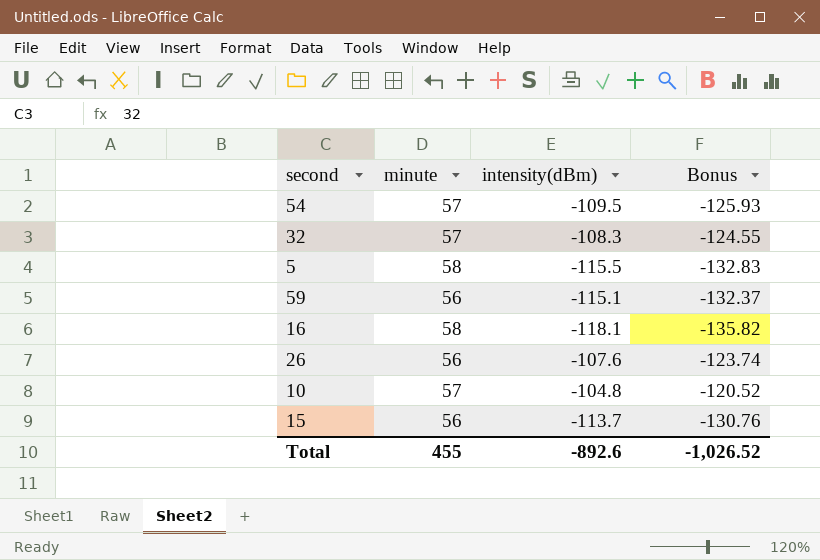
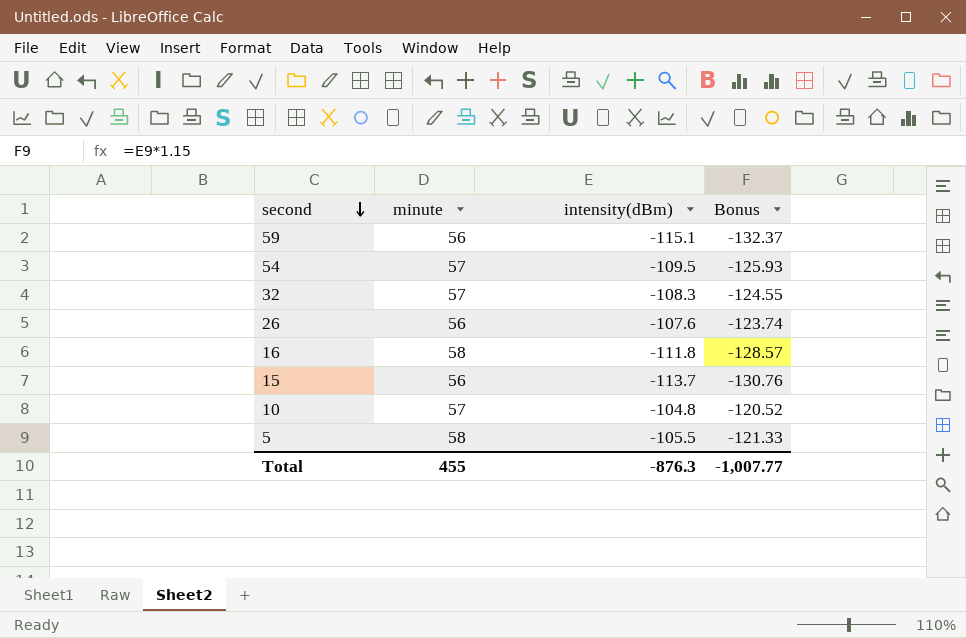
row order: none -> second descending
16 | intensity(dBm): -118.1 -> -111.8
16 | Bonus: -135.82 -> -128.57
5 | intensity(dBm): -115.5 -> -105.5
5 | Bonus: -132.83 -> -121.33
Total | intensity(dBm): -892.6 -> -876.3
Total | Bonus: -1,026.52 -> -1,007.77

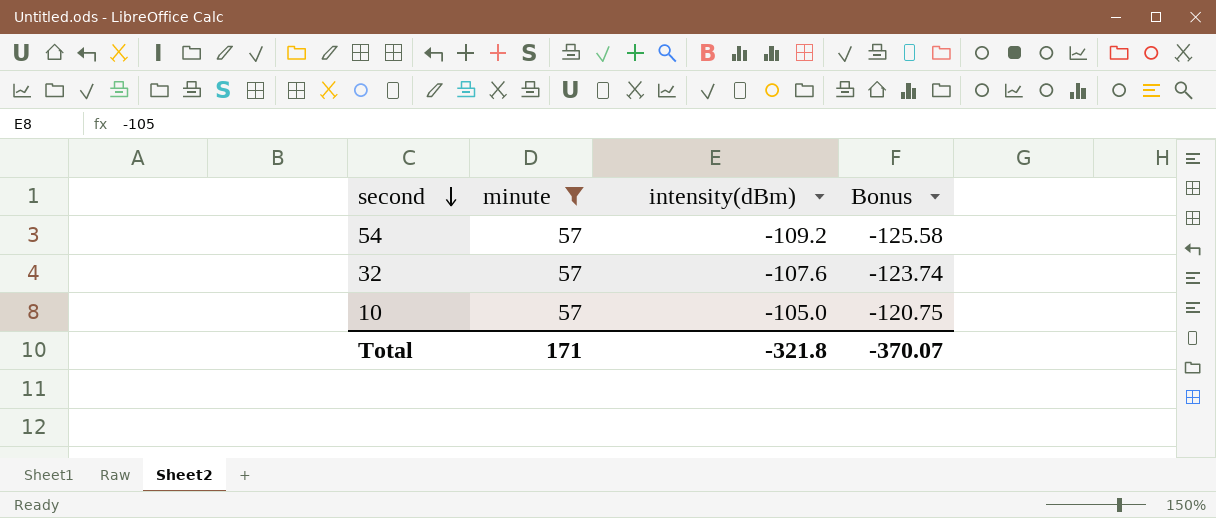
filter: none -> minute = 57
54 | intensity(dBm): -109.5 -> -109.2
54 | Bonus: -125.93 -> -125.58
32 | intensity(dBm): -108.3 -> -107.6
32 | Bonus: -124.55 -> -123.74
10 | intensity(dBm): -104.8 -> -105.0
10 | Bonus: -120.52 -> -120.75
Total | minute: 455 -> 171
Total | intensity(dBm): -876.3 -> -321.8
Total | Bonus: -1,007.77 -> -370.07

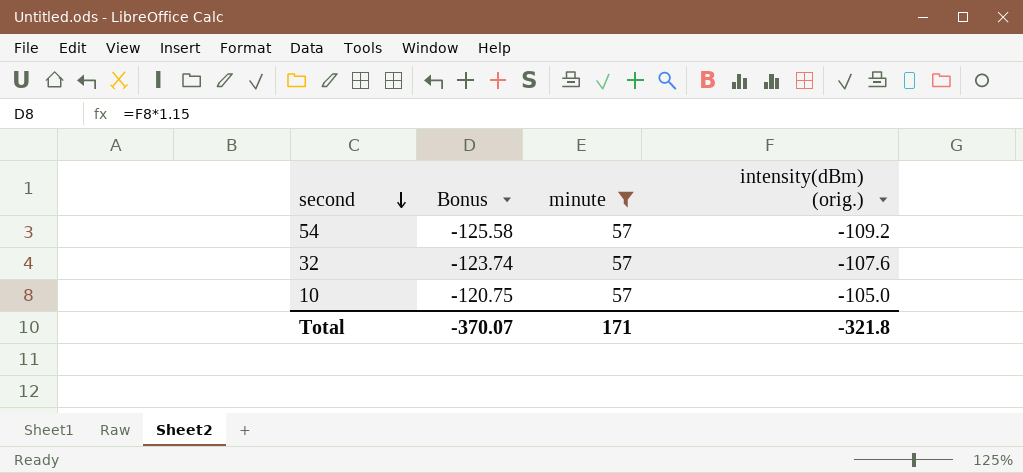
column Bonus | position: 4 -> 2
column name: intensity(dBm) -> intensity(dBm) (orig.)

